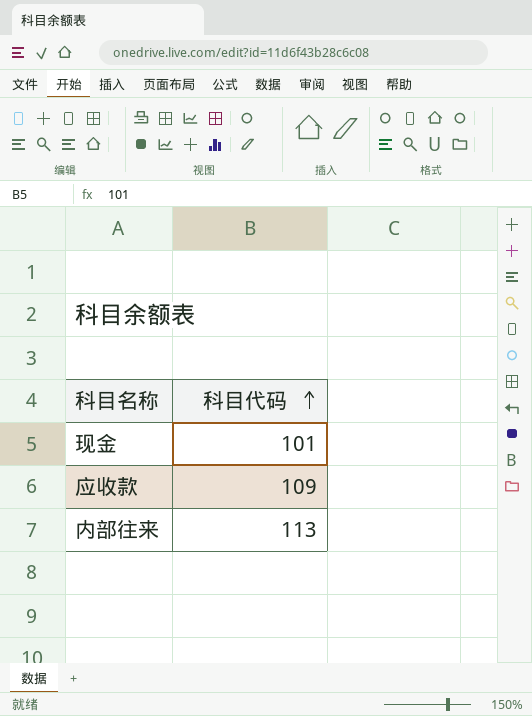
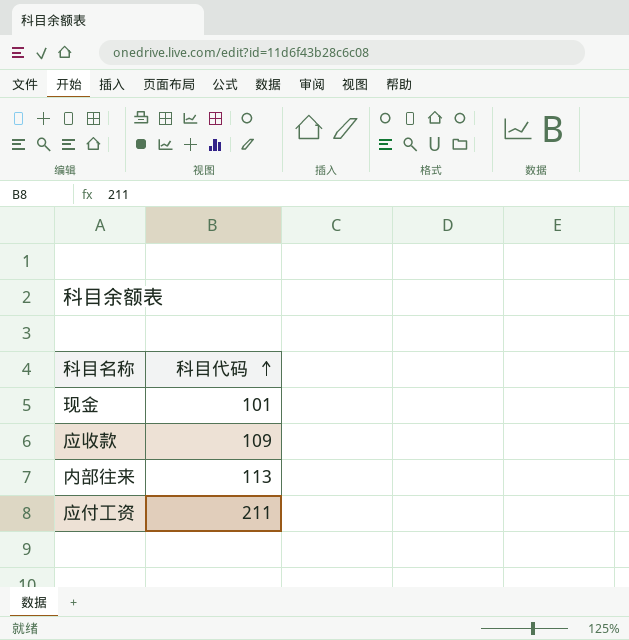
row 应付工资: none -> 211

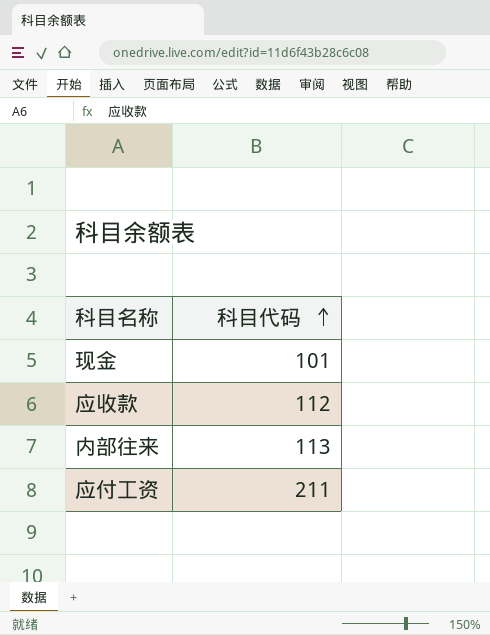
应收款 | 科目代码: 109 -> 112

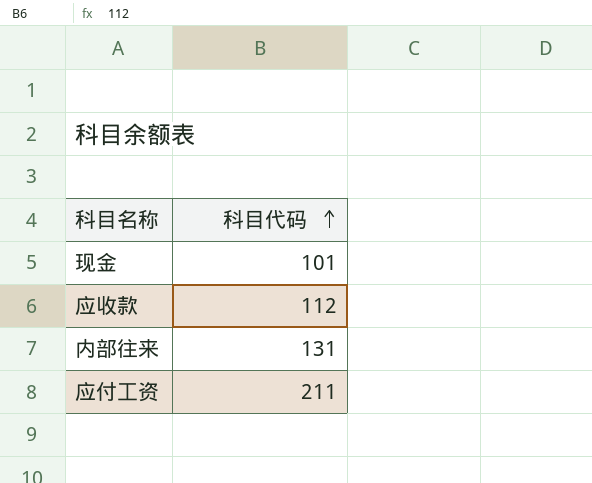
内部往来 | 科目代码: 113 -> 131

